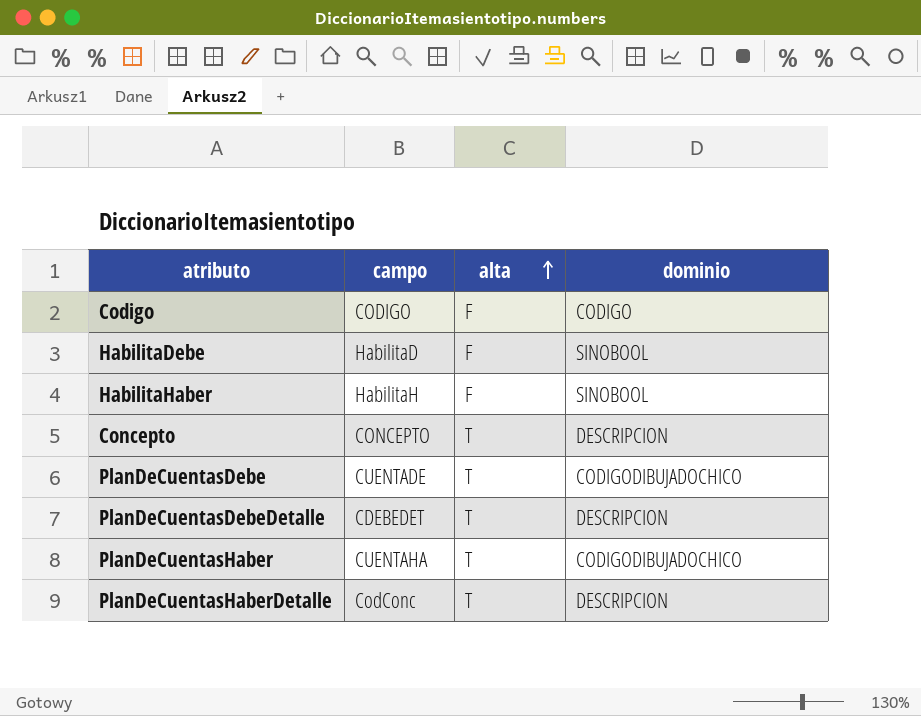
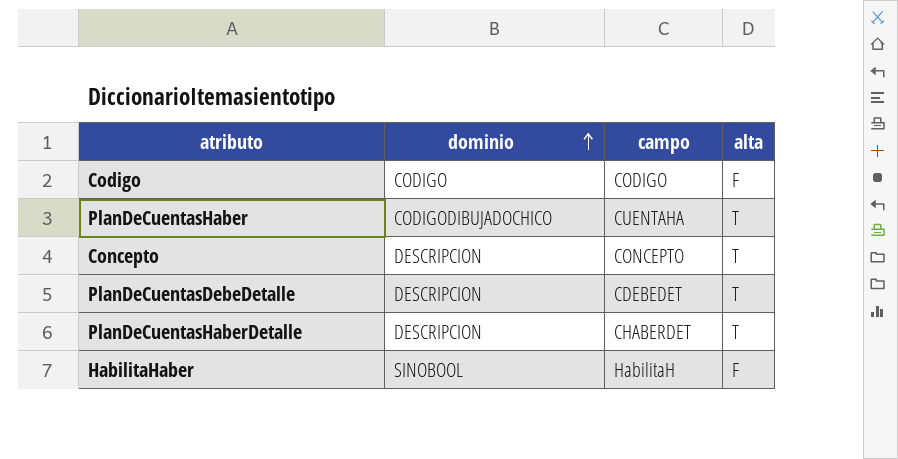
row order: alta ascending -> dominio ascending
column dominio | position: 4 -> 2
row HabilitaDebe: HabilitaD | F | SINOBOOL -> none
row PlanDeCuentasDebe: CUENTADE | T | CODIGODIBUJADOCHICO -> none
PlanDeCuentasHaberDetalle | campo: CodConc -> CHABERDET

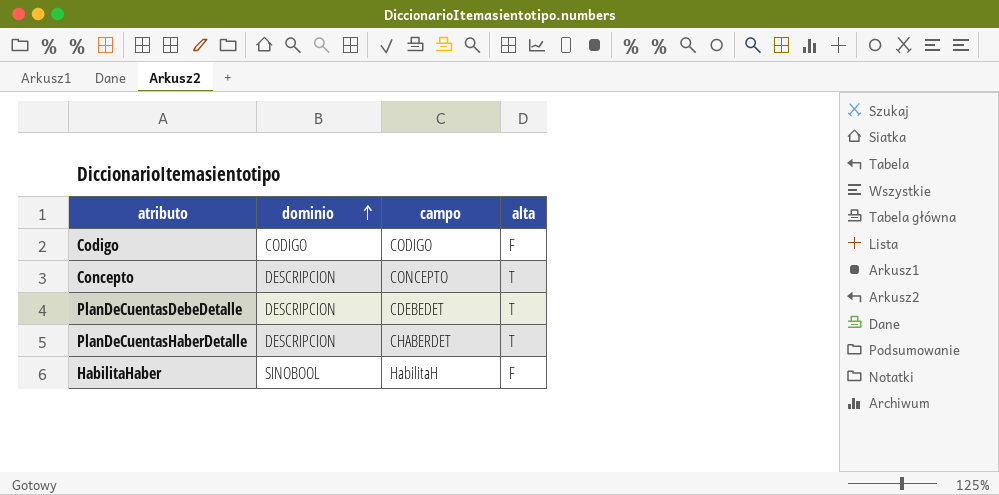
row PlanDeCuentasHaber: CODIGODIBUJADOCHICO | CUENTAHA | T -> none

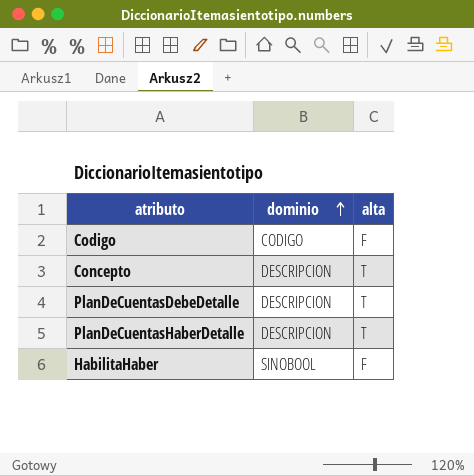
column campo | position: 3 -> none

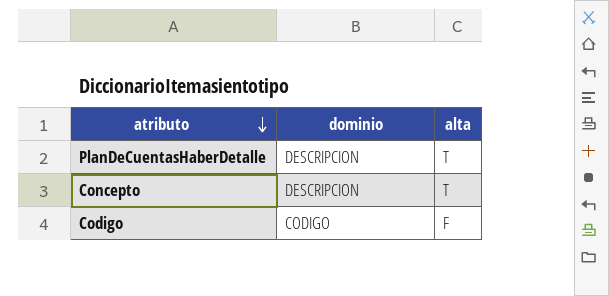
row order: dominio ascending -> atributo descending
row PlanDeCuentasDebeDetalle: DESCRIPCION | T -> none
row HabilitaHaber: SINOBOOL | F -> none

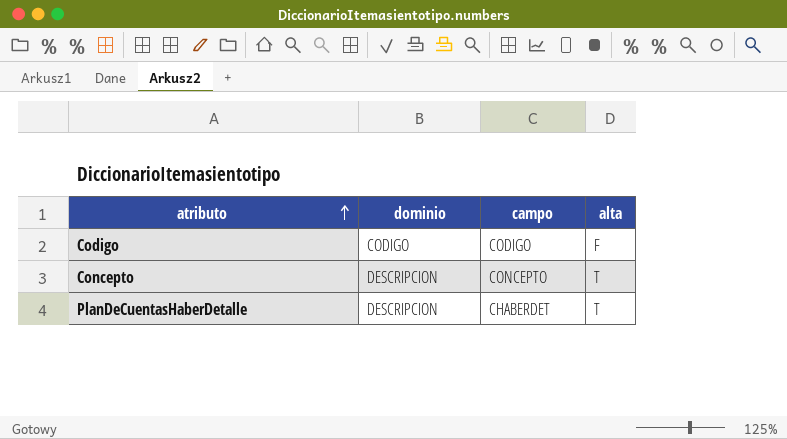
row order: atributo descending -> atributo ascending
column campo | position: none -> 3

